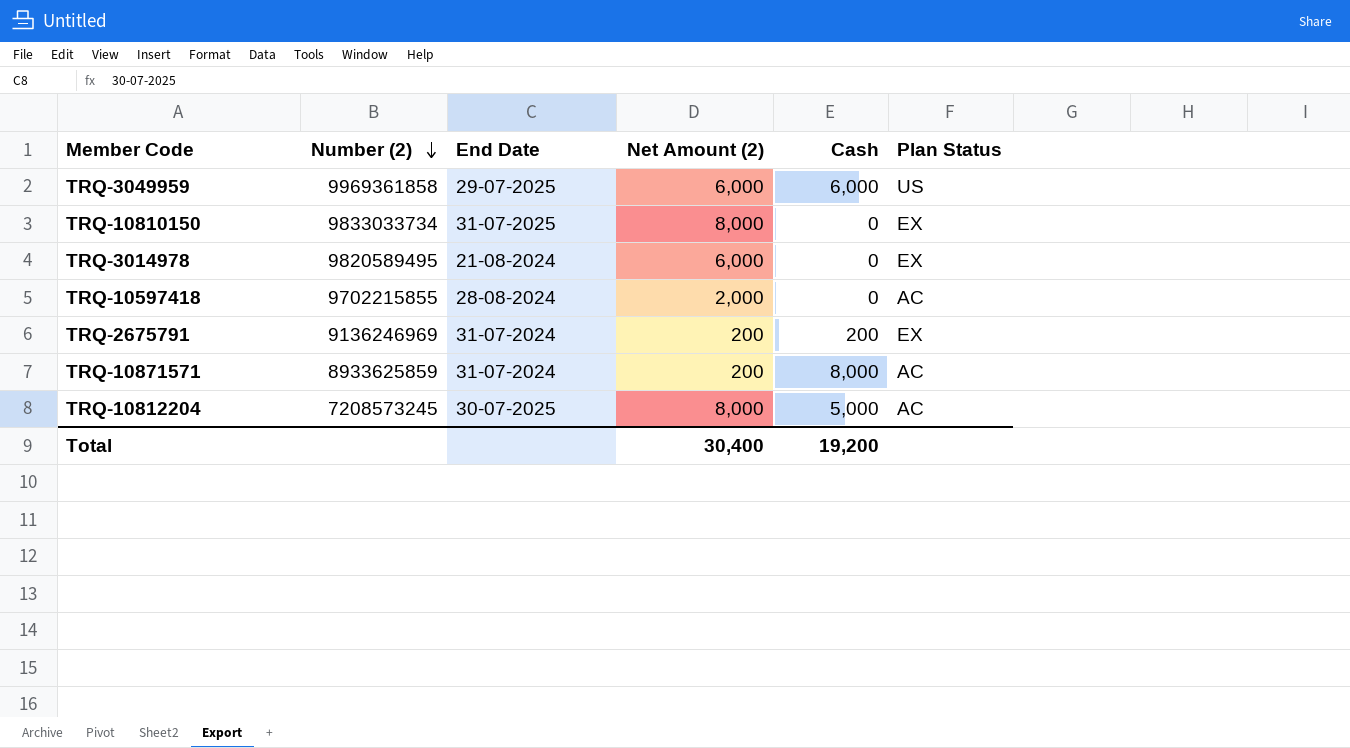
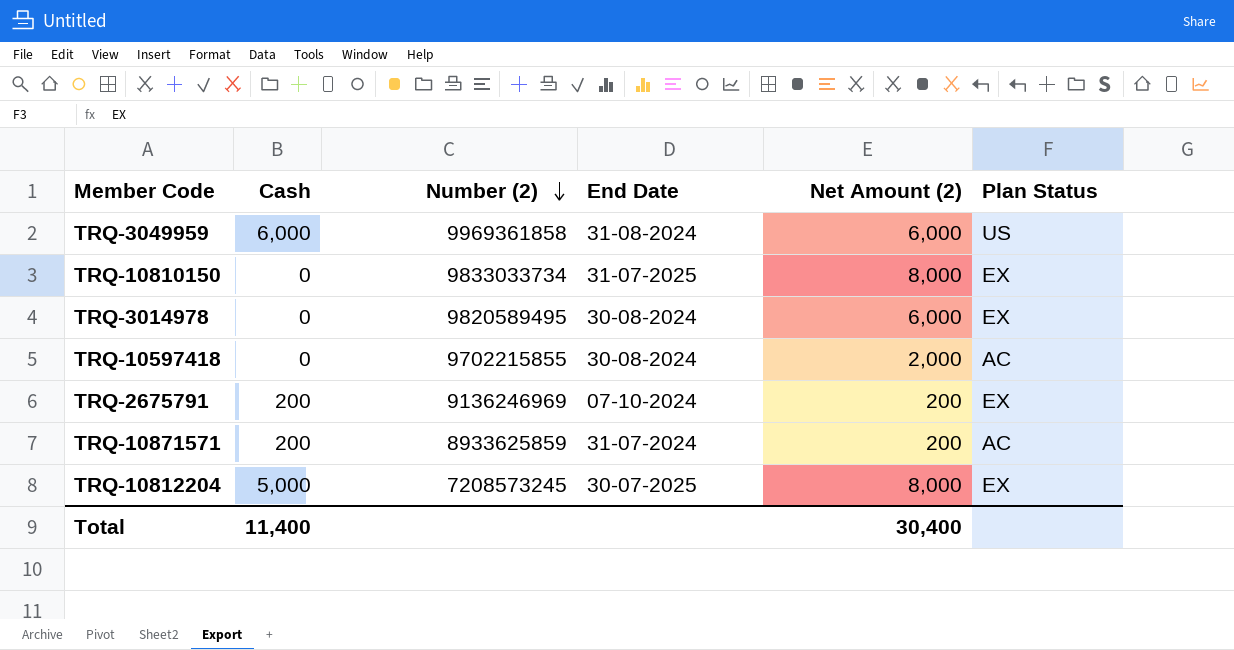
column Cash | position: 5 -> 2
TRQ-3049959 | End Date: 29-07-2025 -> 31-08-2024
TRQ-3014978 | End Date: 21-08-2024 -> 30-08-2024
TRQ-10597418 | End Date: 28-08-2024 -> 30-08-2024
TRQ-2675791 | End Date: 31-07-2024 -> 07-10-2024
TRQ-10871571 | Cash: 8,000 -> 200
TRQ-10812204 | Plan Status: AC -> EX
Total | Cash: 19,200 -> 11,400

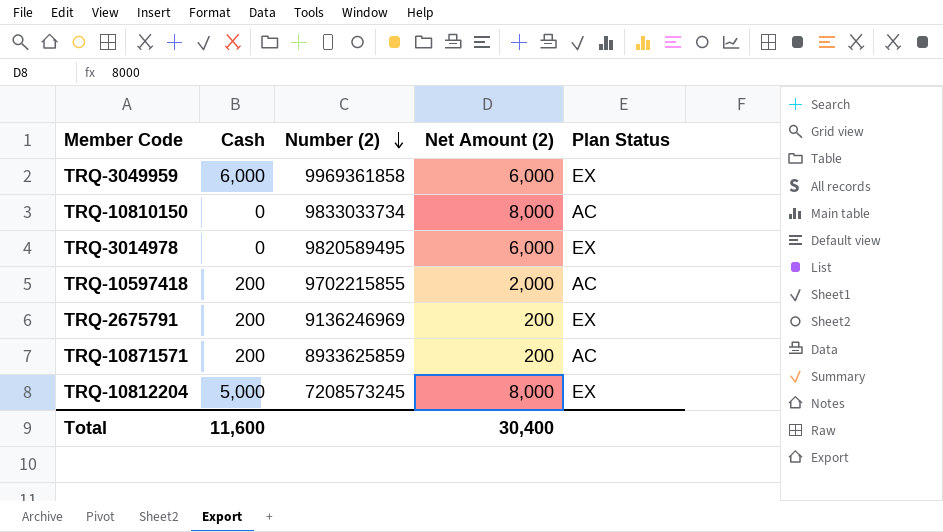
column End Date | position: 4 -> none
TRQ-3049959 | Plan Status: US -> EX
TRQ-10810150 | Plan Status: EX -> AC
TRQ-10597418 | Cash: 0 -> 200
Total | Cash: 11,400 -> 11,600

